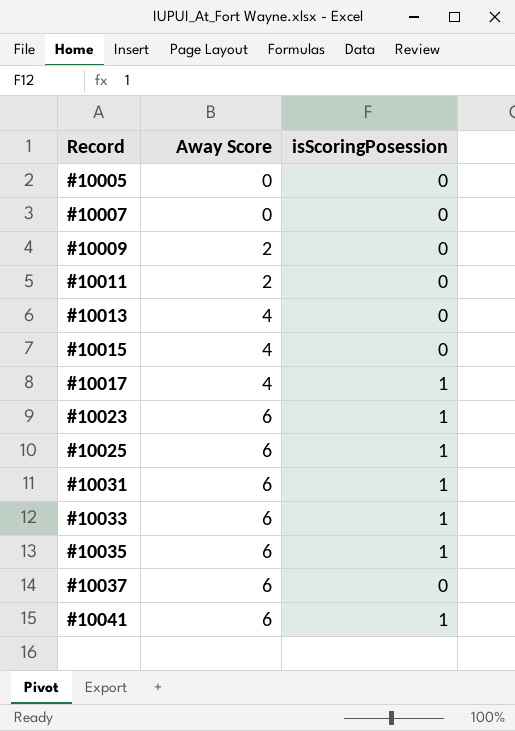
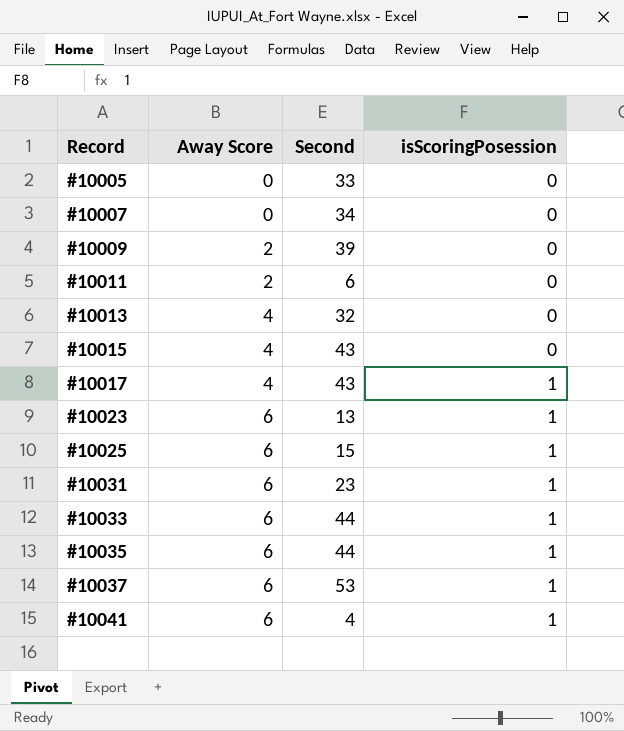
column Second | position: none -> 3
#10037 | isScoringPosession: 0 -> 1

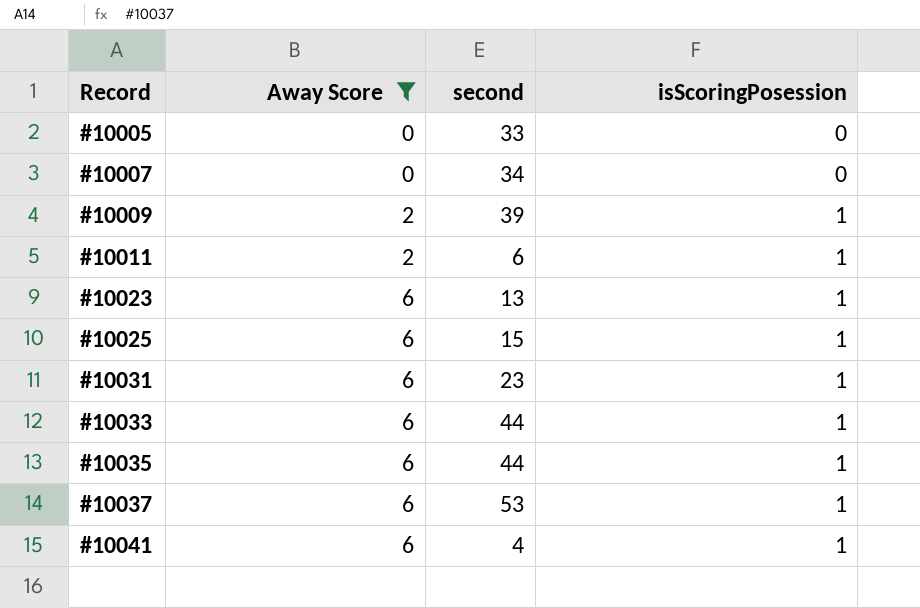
filter: none -> Away Score != 4
column name: Second -> second
#10009 | isScoringPosession: 0 -> 1
#10011 | isScoringPosession: 0 -> 1

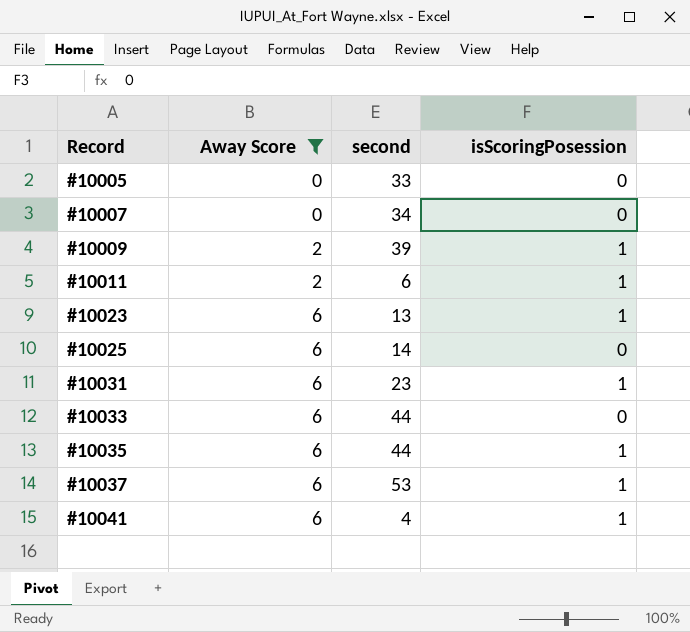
#10025 | second: 15 -> 14
#10025 | isScoringPosession: 1 -> 0
#10033 | isScoringPosession: 1 -> 0

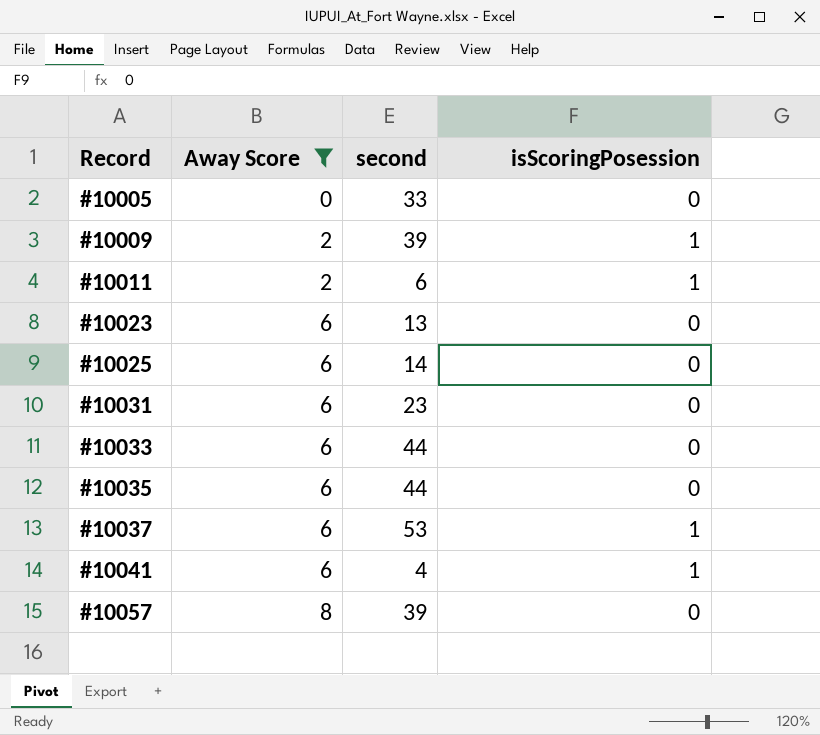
row #10007: 0 | 34 | 0 -> none
#10023 | isScoringPosession: 1 -> 0
#10031 | isScoringPosession: 1 -> 0
#10035 | isScoringPosession: 1 -> 0
row #10057: none -> 8 | 39 | 0

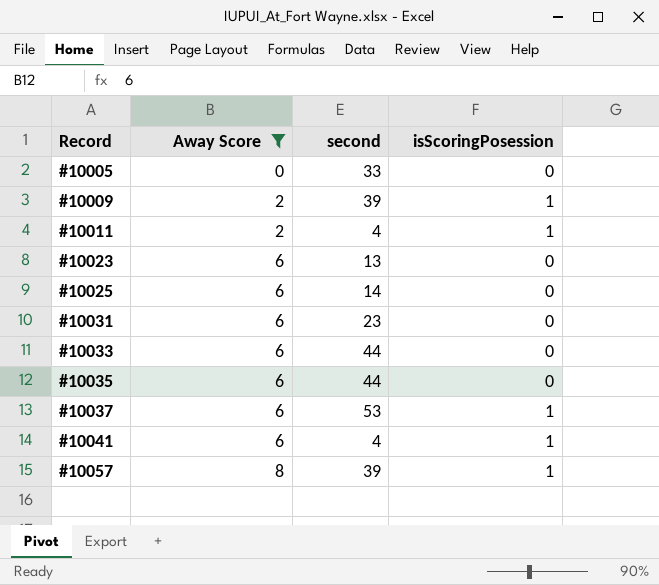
#10011 | second: 6 -> 4
#10057 | isScoringPosession: 0 -> 1

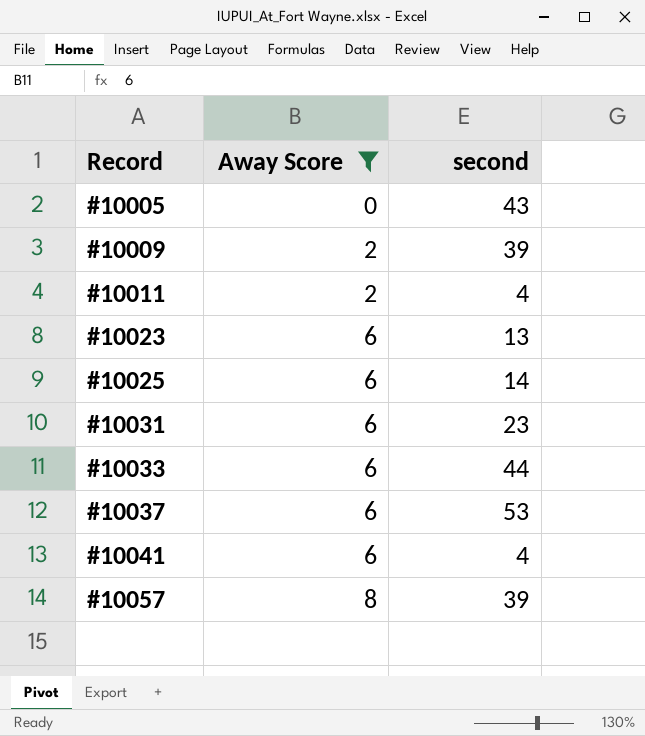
column isScoringPosession | position: 4 -> none
row #10035: 6 | 44 | 0 -> none
#10005 | second: 33 -> 43

